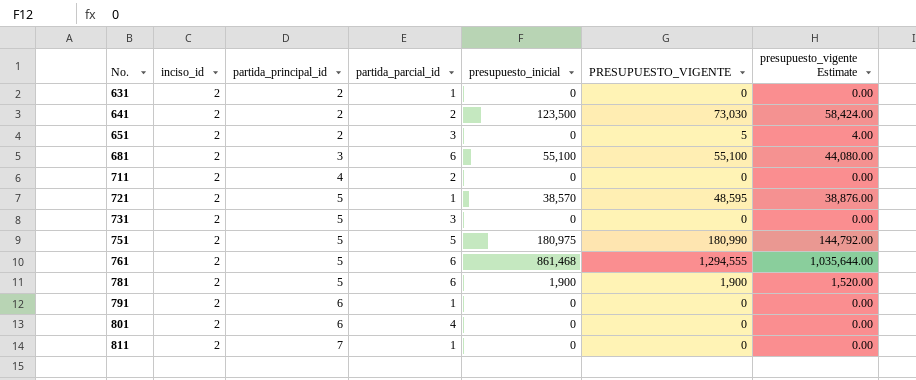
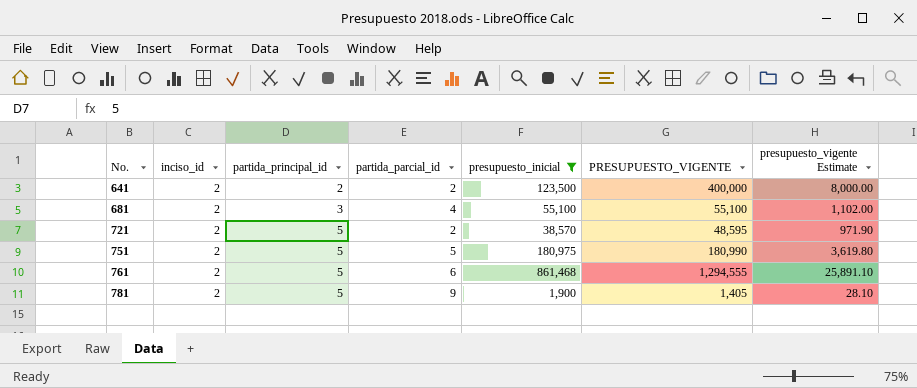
filter: none -> presupuesto_inicial != 0
column presupuesto_vigente Estimate | formula: [PRESUPUESTO_VIGENTE] * 0.8 -> [PRESUPUESTO_VIGENTE] * 0.02
641 | PRESUPUESTO_VIGENTE: 73,030 -> 400,000
681 | partida_parcial_id: 6 -> 4
721 | partida_parcial_id: 1 -> 2
781 | partida_parcial_id: 6 -> 9
781 | PRESUPUESTO_VIGENTE: 1,900 -> 1,405

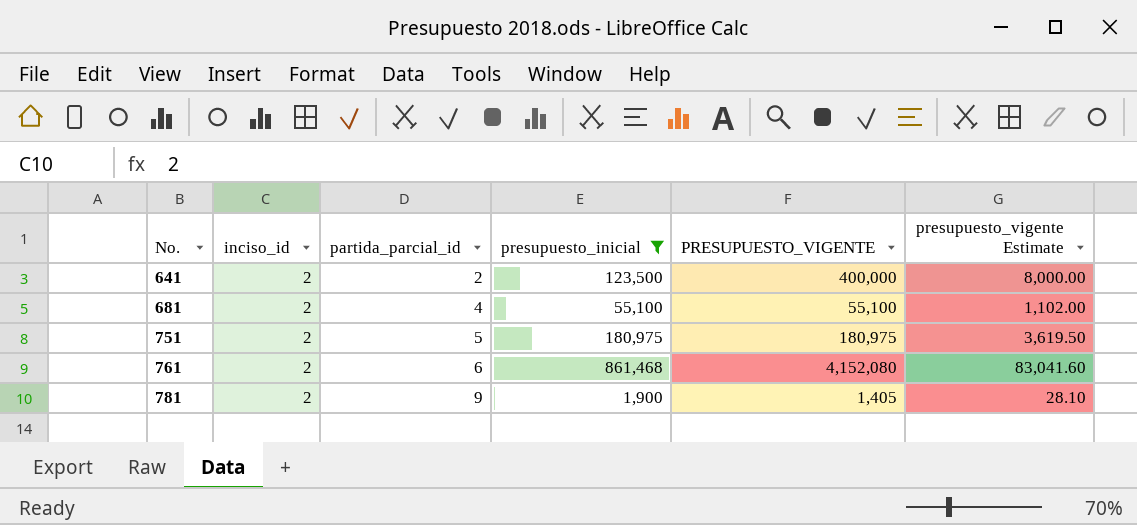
column partida_principal_id | position: 3 -> none
row 721: 2 | 5 | 2 | 38,570 | 48,595 | 971.90 -> none
751 | PRESUPUESTO_VIGENTE: 180,990 -> 180,975
751 | presupuesto_vigente Estimate: 3,619.80 -> 3,619.50
761 | PRESUPUESTO_VIGENTE: 1,294,555 -> 4,152,080
761 | presupuesto_vigente Estimate: 25,891.10 -> 83,041.60

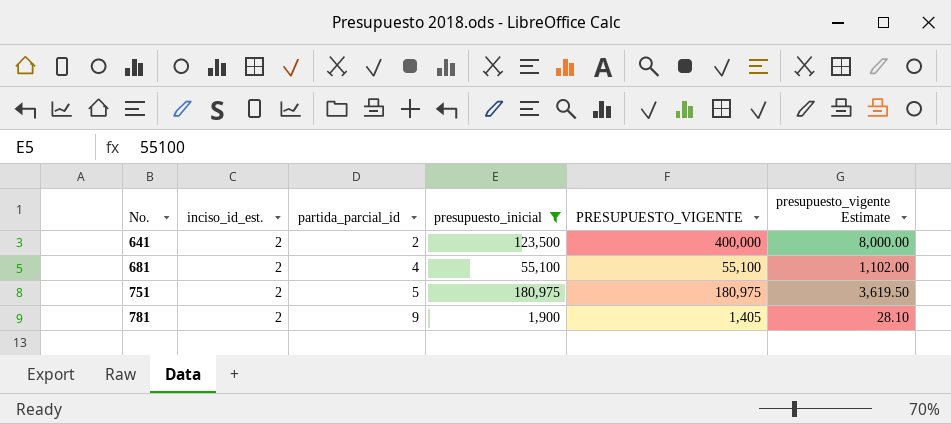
column name: inciso_id -> inciso_id_est.
row 761: 2 | 6 | 861,468 | 4,152,080 | 83,041.60 -> none

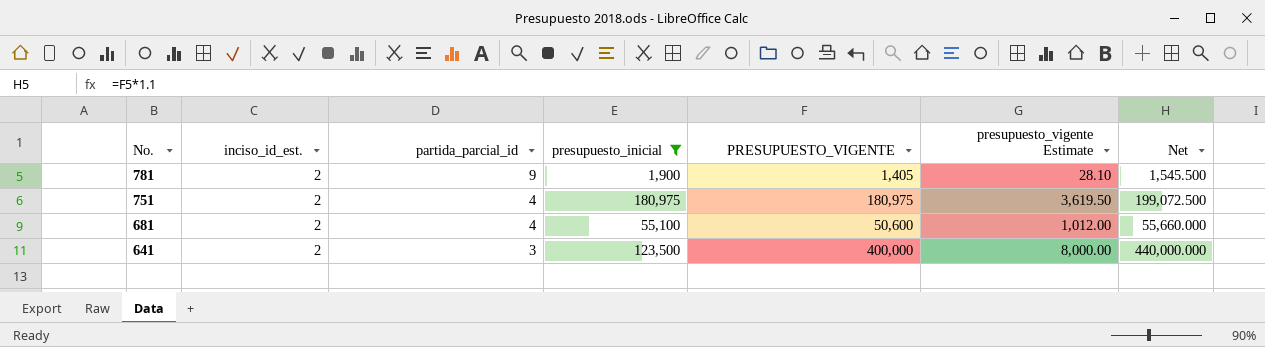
row order: No. ascending -> No. descending
column Net | formula: none -> [PRESUPUESTO_VIGENTE] * 1.1
751 | partida_parcial_id: 5 -> 4
681 | PRESUPUESTO_VIGENTE: 55,100 -> 50,600
681 | presupuesto_vigente Estimate: 1,102.00 -> 1,012.00
641 | partida_parcial_id: 2 -> 3

